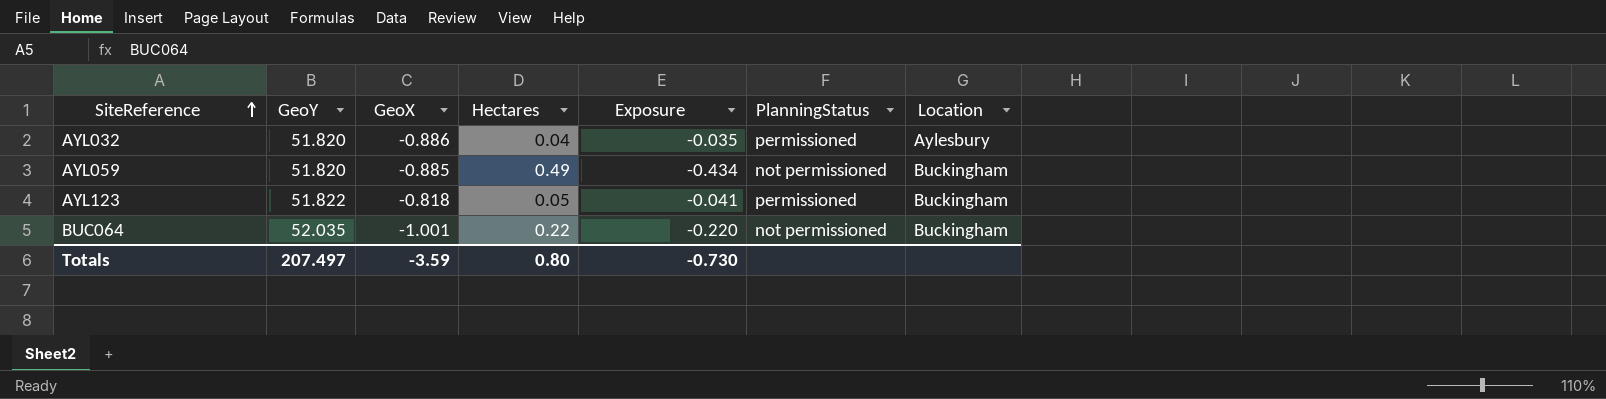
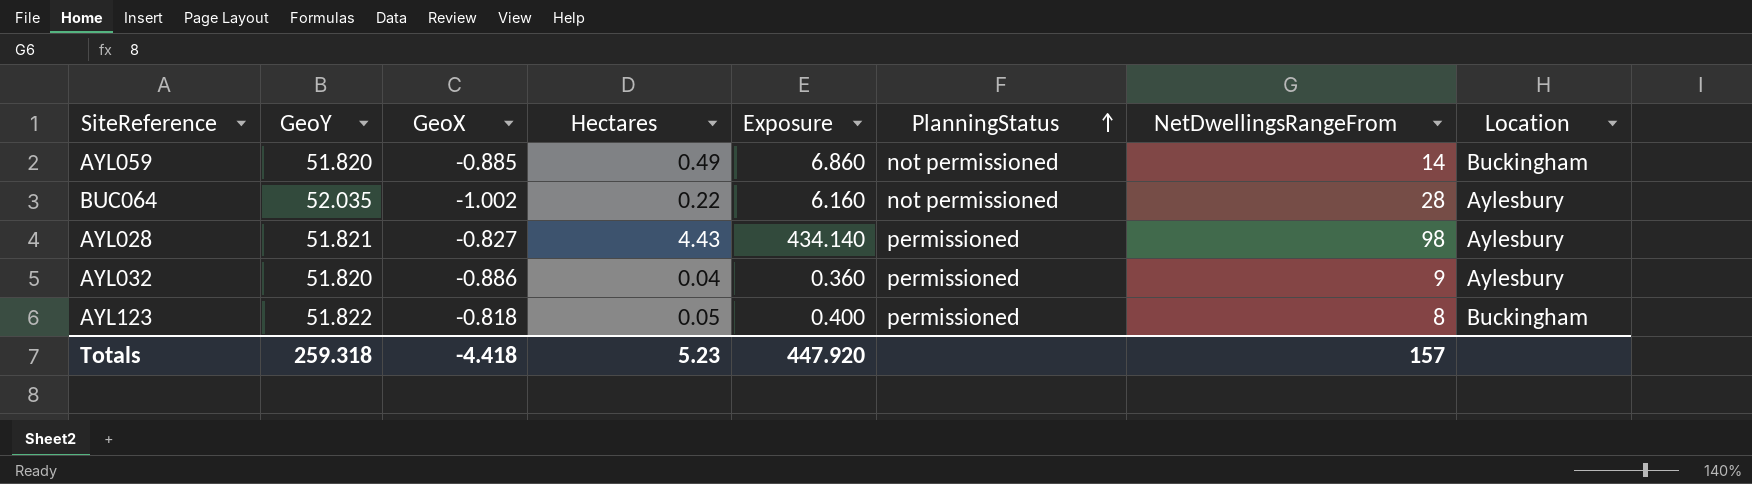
row order: SiteReference ascending -> PlanningStatus ascending
column Exposure | formula: [GeoX] * [Hectares] -> [Hectares] * [NetDwellingsRangeFrom]
column NetDwellingsRangeFrom | position: none -> 7
BUC064 | GeoX: -1.001 -> -1.002
BUC064 | Location: Buckingham -> Aylesbury
row AYL028: none -> 51.821 | -0.827 | 4.43 | 434.140 | permissioned | 98 | Aylesbury
Totals | GeoY: 207.497 -> 259.318
Totals | GeoX: -3.59 -> -4.418
Totals | Hectares: 0.80 -> 5.23
Totals | Exposure: -0.730 -> 447.920

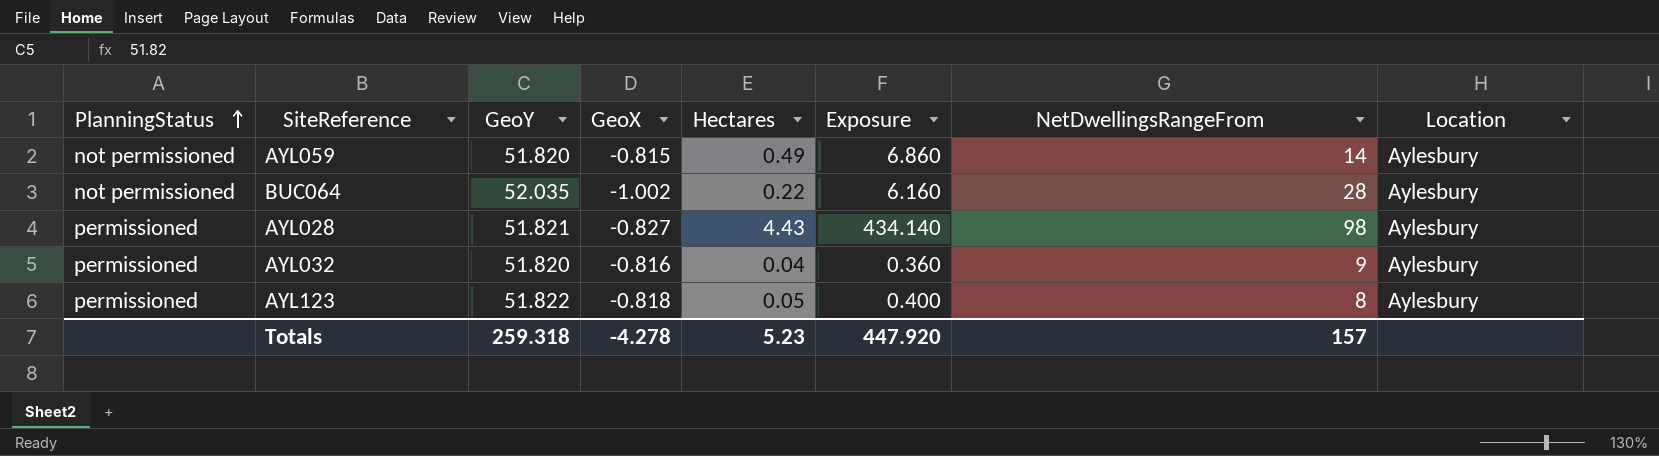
column PlanningStatus | position: 6 -> 1
AYL059 | GeoX: -0.885 -> -0.815
AYL059 | Location: Buckingham -> Aylesbury
AYL032 | GeoX: -0.886 -> -0.816
AYL123 | Location: Buckingham -> Aylesbury
Totals | GeoX: -4.418 -> -4.278

